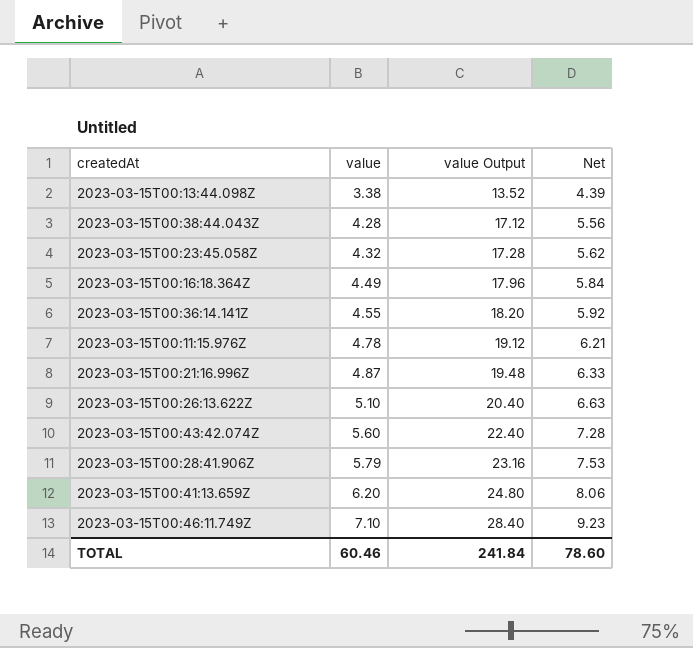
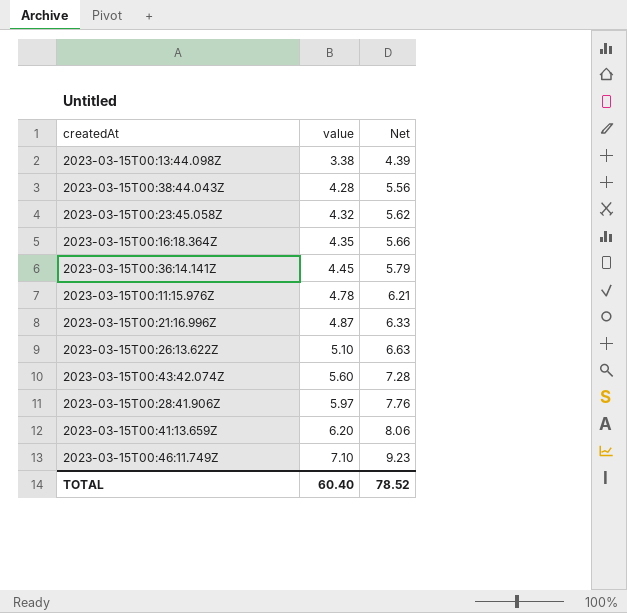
column value Output | formula: [value] * 4 -> none
2023-03-15T00:16:18.364Z | value: 4.49 -> 4.35
2023-03-15T00:16:18.364Z | Net: 5.84 -> 5.66
2023-03-15T00:36:14.141Z | value: 4.55 -> 4.45
2023-03-15T00:36:14.141Z | Net: 5.92 -> 5.79
2023-03-15T00:28:41.906Z | value: 5.79 -> 5.97
2023-03-15T00:28:41.906Z | Net: 7.53 -> 7.76
TOTAL | value: 60.46 -> 60.40
TOTAL | Net: 78.60 -> 78.52

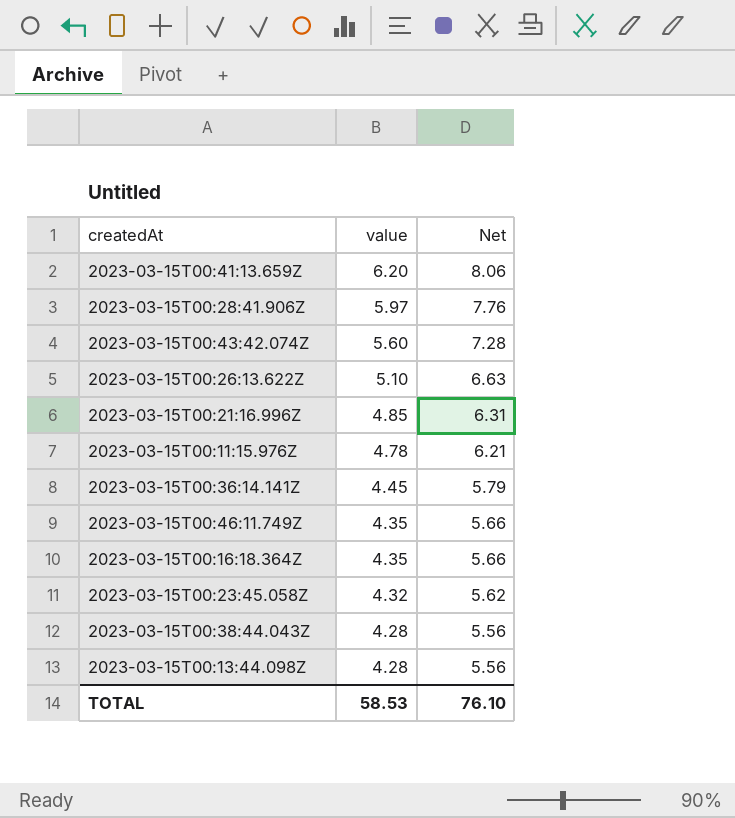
row order: value ascending -> value descending
2023-03-15T00:21:16.996Z | value: 4.87 -> 4.85
2023-03-15T00:21:16.996Z | Net: 6.33 -> 6.31
2023-03-15T00:46:11.749Z | value: 7.10 -> 4.35
2023-03-15T00:46:11.749Z | Net: 9.23 -> 5.66
2023-03-15T00:13:44.098Z | value: 3.38 -> 4.28
2023-03-15T00:13:44.098Z | Net: 4.39 -> 5.56
TOTAL | value: 60.40 -> 58.53
TOTAL | Net: 78.52 -> 76.10

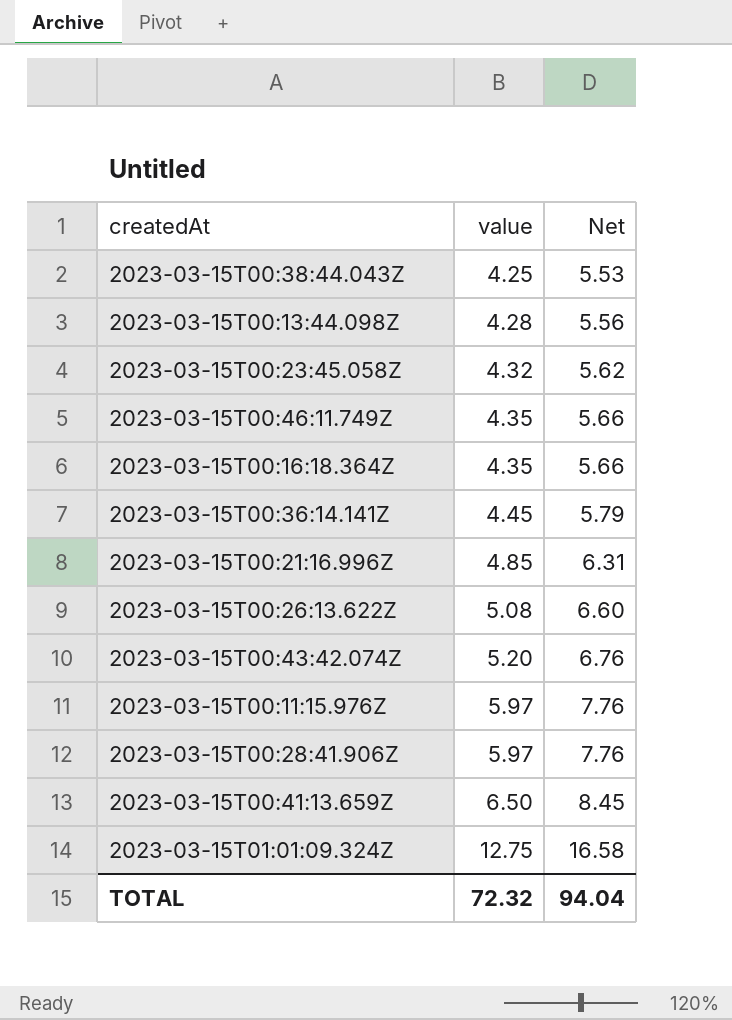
row order: value descending -> value ascending
2023-03-15T00:38:44.043Z | value: 4.28 -> 4.25
2023-03-15T00:38:44.043Z | Net: 5.56 -> 5.53
2023-03-15T00:26:13.622Z | value: 5.10 -> 5.08
2023-03-15T00:26:13.622Z | Net: 6.63 -> 6.60
2023-03-15T00:43:42.074Z | value: 5.60 -> 5.20
2023-03-15T00:43:42.074Z | Net: 7.28 -> 6.76
2023-03-15T00:11:15.976Z | value: 4.78 -> 5.97
2023-03-15T00:11:15.976Z | Net: 6.21 -> 7.76
2023-03-15T00:41:13.659Z | value: 6.20 -> 6.50
2023-03-15T00:41:13.659Z | Net: 8.06 -> 8.45
row 2023-03-15T01:01:09.324Z: none -> 12.75 | 16.58
TOTAL | value: 58.53 -> 72.32
TOTAL | Net: 76.10 -> 94.04

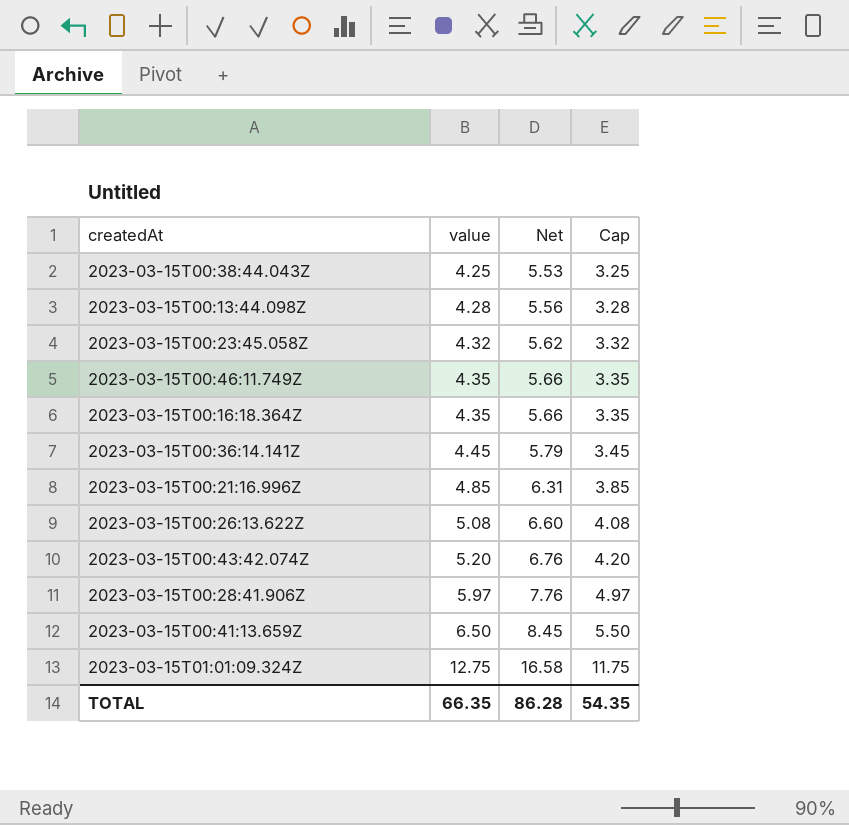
column Cap | formula: none -> [value] - 1
row 2023-03-15T00:11:15.976Z: 5.97 | 7.76 -> none
TOTAL | value: 72.32 -> 66.35
TOTAL | Net: 94.04 -> 86.28

